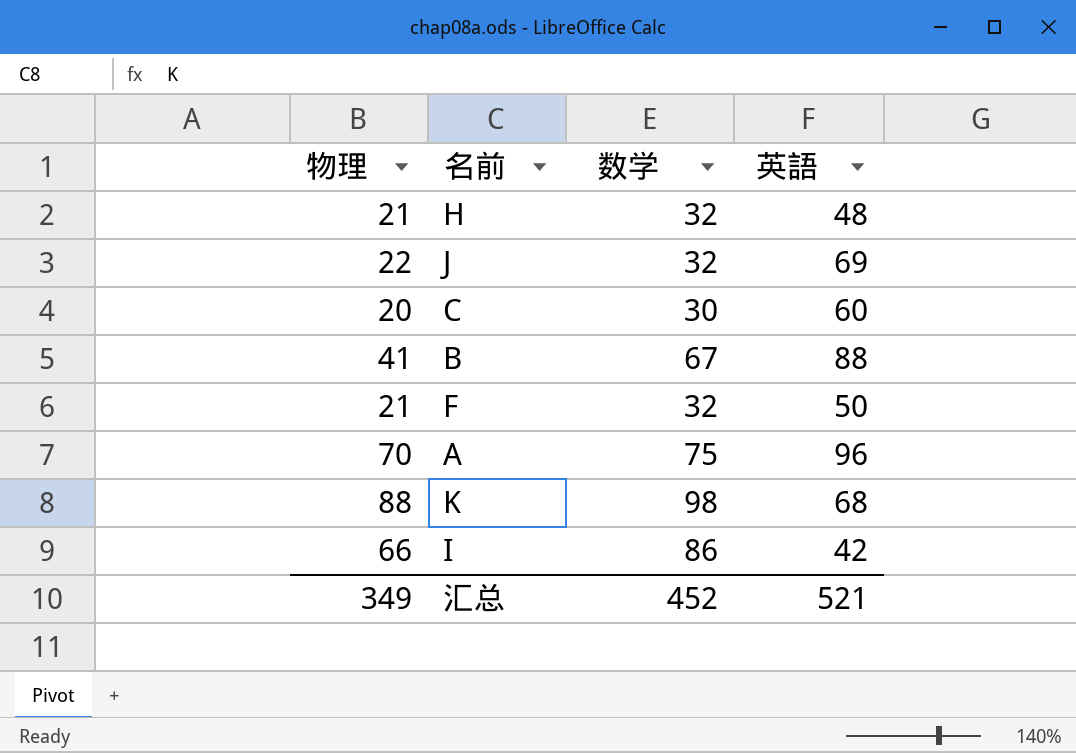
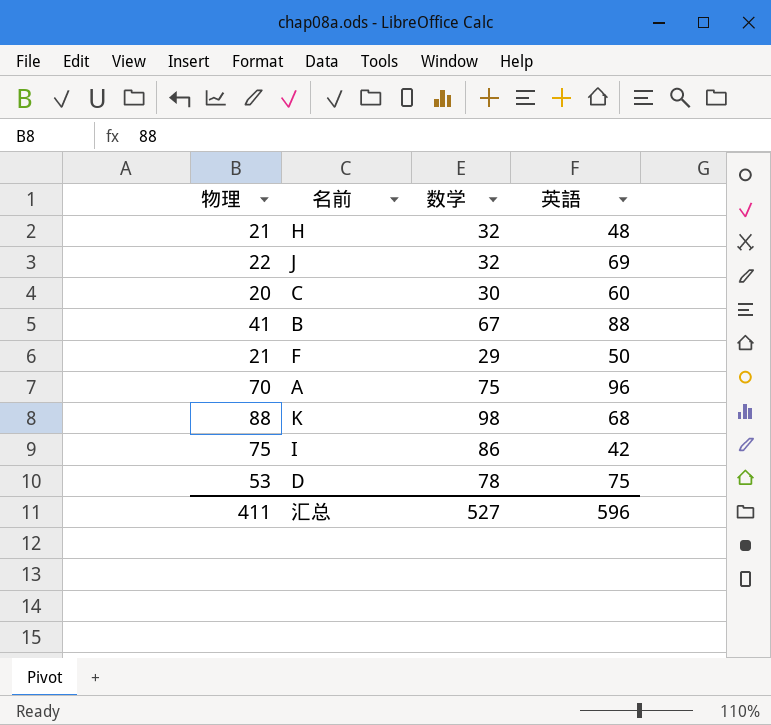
F | 数学: 32 -> 29
I | 物理: 66 -> 75
row D: none -> 53 | 78 | 75
汇总 | 物理: 349 -> 411
汇总 | 数学: 452 -> 527
汇总 | 英語: 521 -> 596

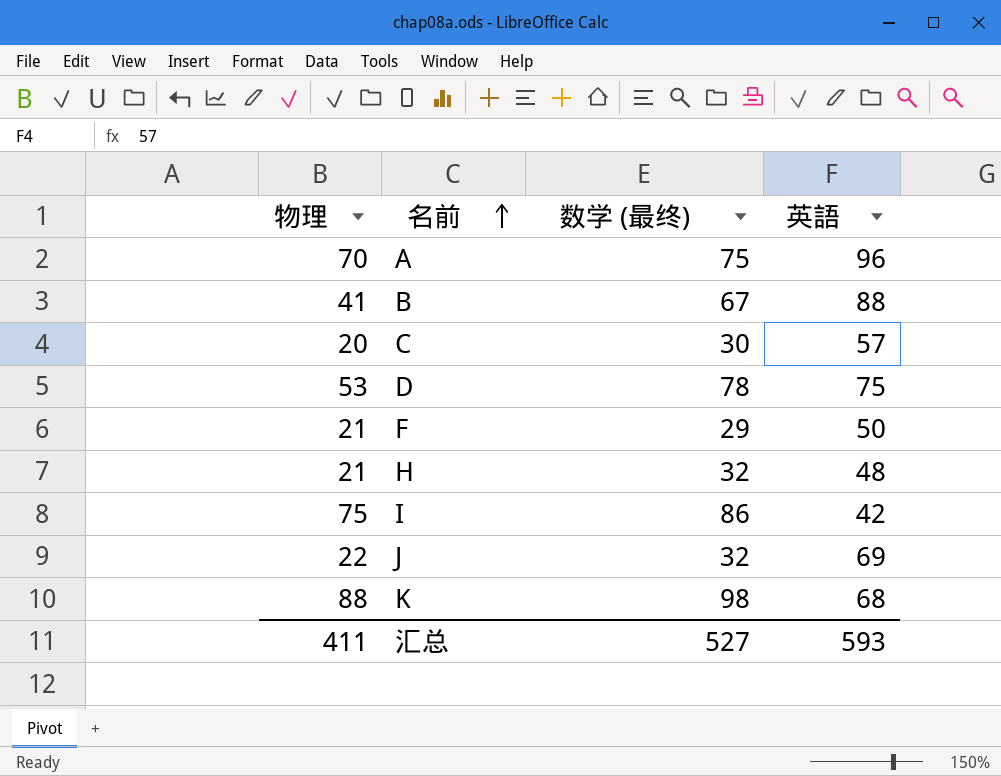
row order: none -> 名前 ascending
column name: 数学 -> 数学 (最终)
C | 英語: 60 -> 57
汇总 | 英語: 596 -> 593

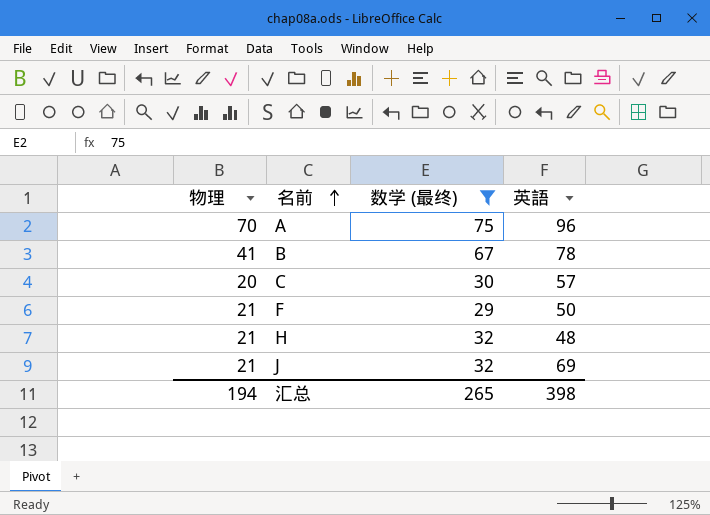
filter: none -> 数学 (最终) <= 75
B | 英語: 88 -> 78
J | 物理: 22 -> 21
汇总 | 物理: 411 -> 194
汇总 | 数学 (最终): 527 -> 265
汇总 | 英語: 593 -> 398

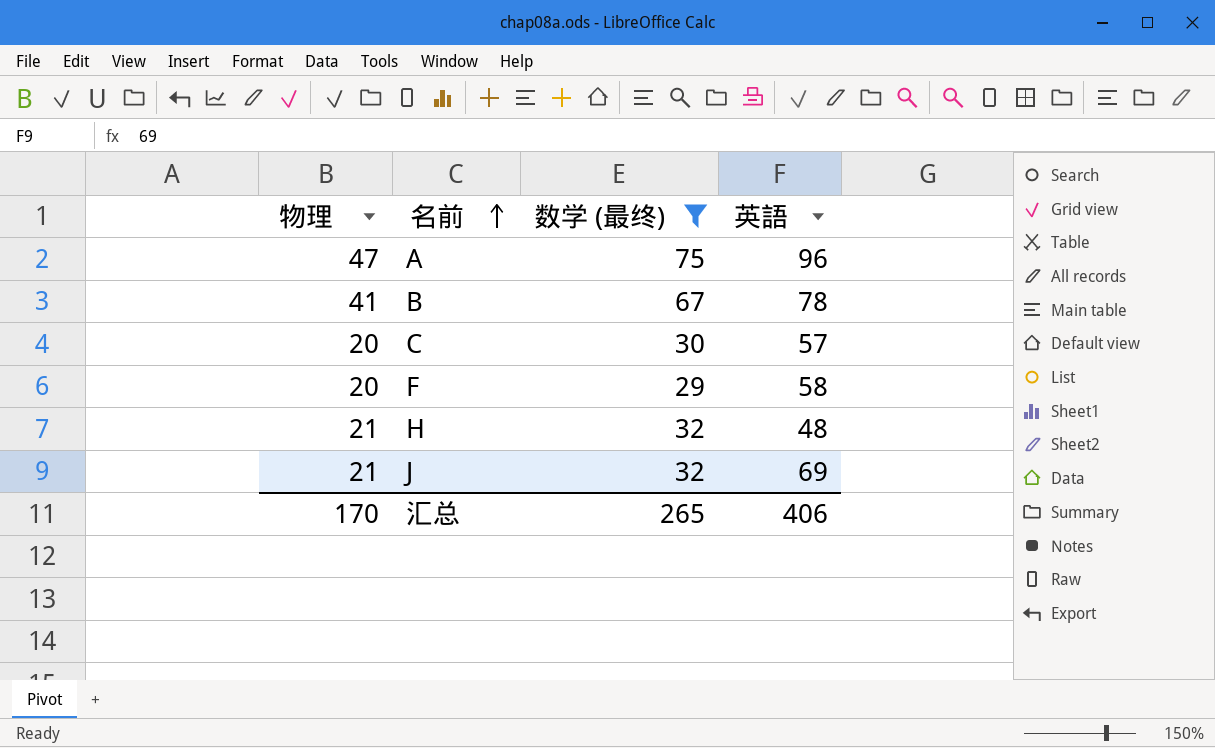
A | 物理: 70 -> 47
F | 物理: 21 -> 20
F | 英語: 50 -> 58
汇总 | 物理: 194 -> 170
汇总 | 英語: 398 -> 406

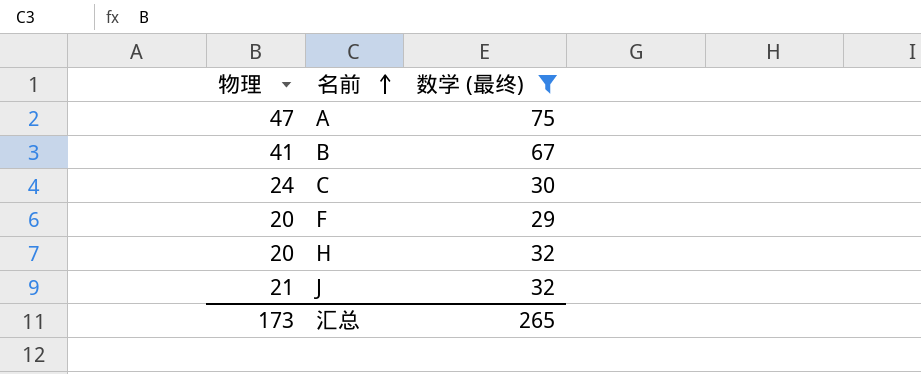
column 英語 | position: 4 -> none
C | 物理: 20 -> 24
H | 物理: 21 -> 20
汇总 | 物理: 170 -> 173

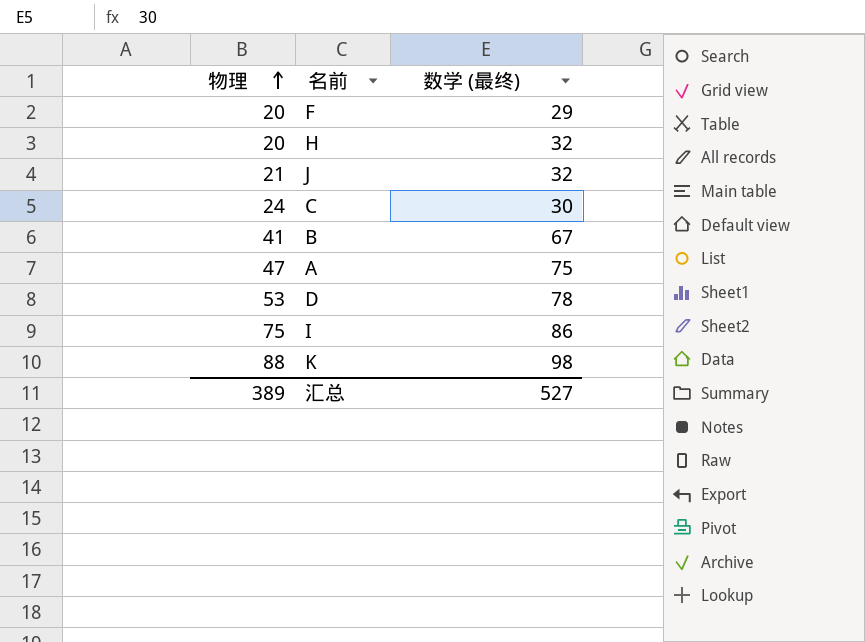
filter: 数学 (最终) <= 75 -> none
row order: 名前 ascending -> 物理 ascending
汇总 | 物理: 173 -> 389
汇总 | 数学 (最终): 265 -> 527

